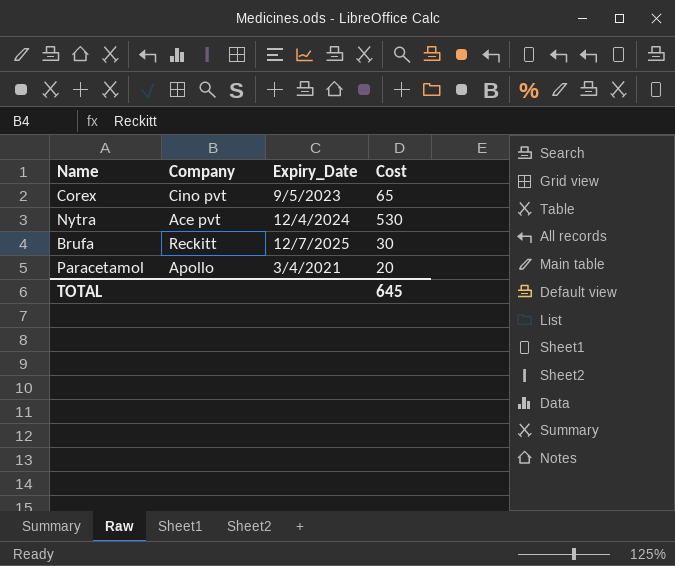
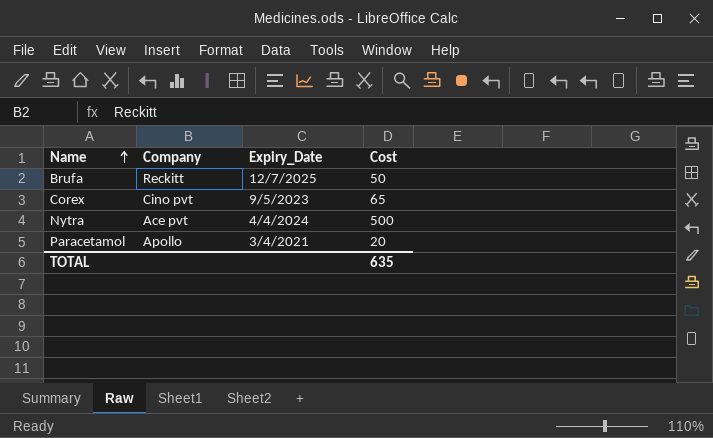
row order: none -> Name ascending
Brufa | Cost: 30 -> 50
Nytra | Expiry_Date: 12/4/2024 -> 4/4/2024
Nytra | Cost: 530 -> 500
TOTAL | Cost: 645 -> 635

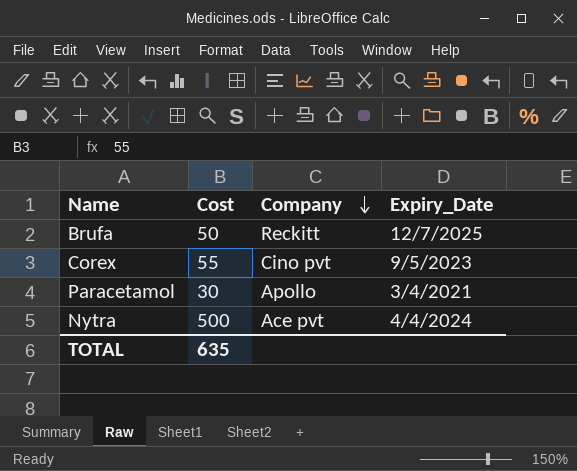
row order: Name ascending -> Company descending
column Cost | position: 4 -> 2
Corex | Cost: 65 -> 55
Paracetamol | Cost: 20 -> 30

